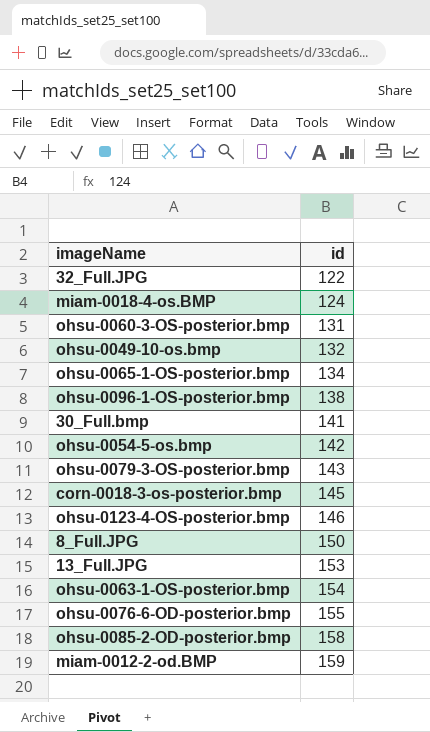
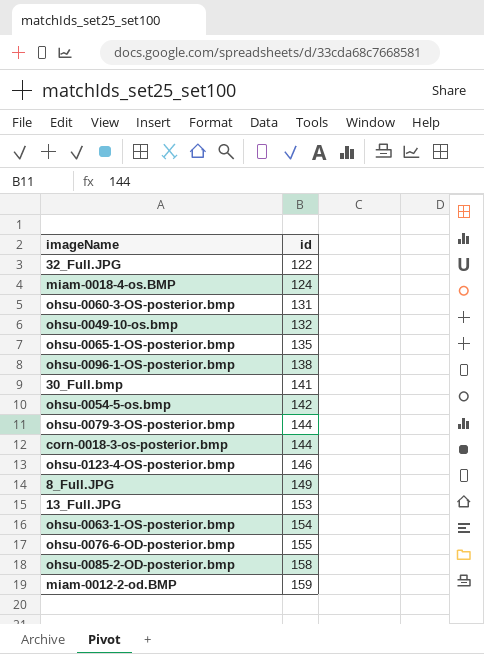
ohsu-0065-1-OS-posterior.bmp | id: 134 -> 135
ohsu-0079-3-OS-posterior.bmp | id: 143 -> 144
corn-0018-3-os-posterior.bmp | id: 145 -> 144
8_Full.JPG | id: 150 -> 149

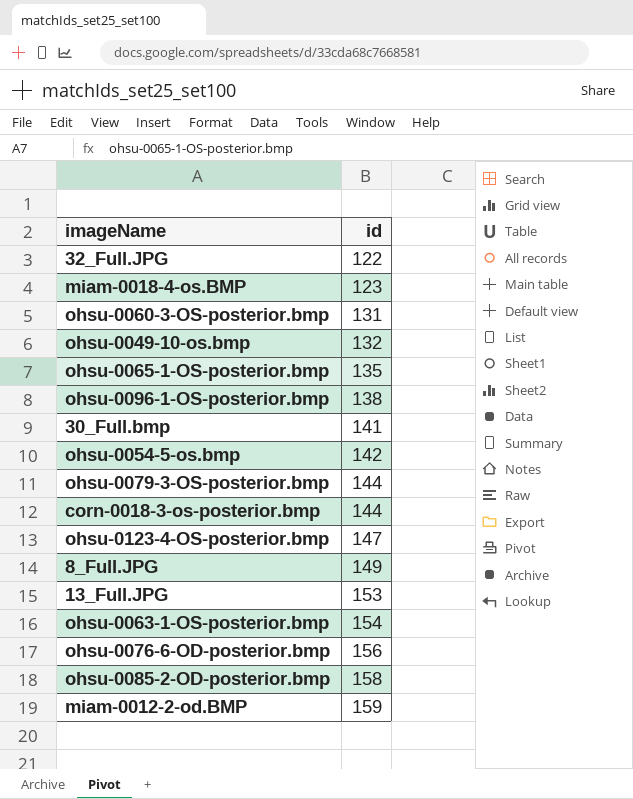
miam-0018-4-os.BMP | id: 124 -> 123
ohsu-0123-4-OS-posterior.bmp | id: 146 -> 147
ohsu-0076-6-OD-posterior.bmp | id: 155 -> 156

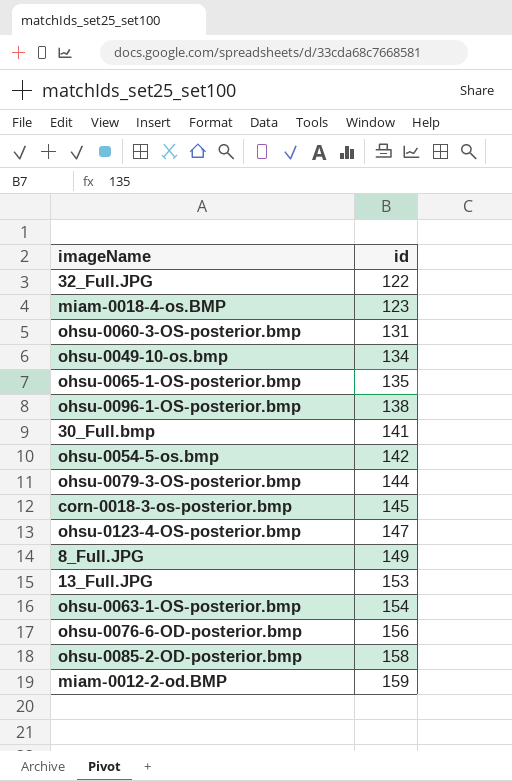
ohsu-0049-10-os.bmp | id: 132 -> 134
corn-0018-3-os-posterior.bmp | id: 144 -> 145

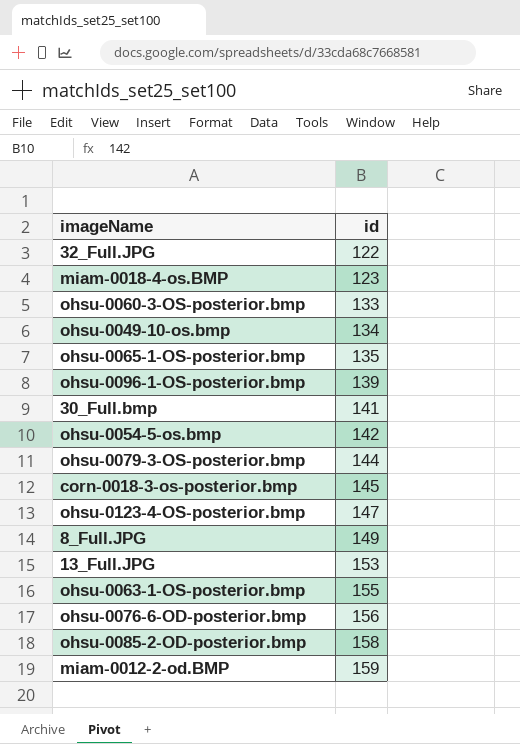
ohsu-0060-3-OS-posterior.bmp | id: 131 -> 133
ohsu-0096-1-OS-posterior.bmp | id: 138 -> 139
ohsu-0063-1-OS-posterior.bmp | id: 154 -> 155

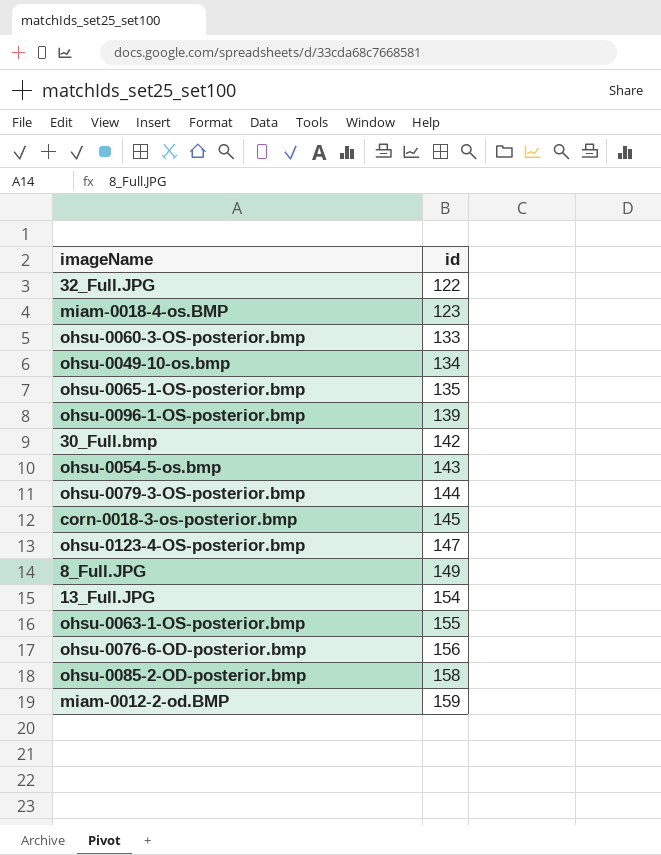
30_Full.bmp | id: 141 -> 142
ohsu-0054-5-os.bmp | id: 142 -> 143
13_Full.JPG | id: 153 -> 154

